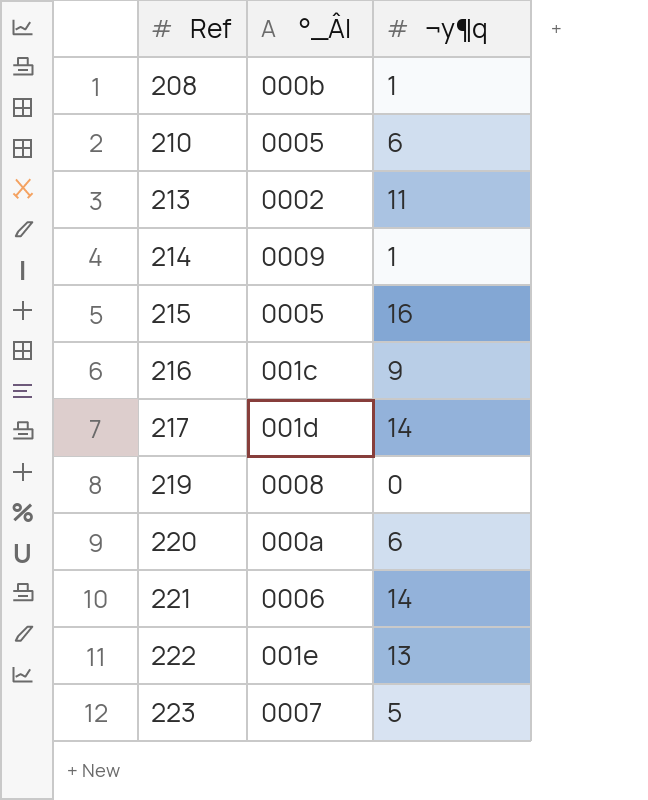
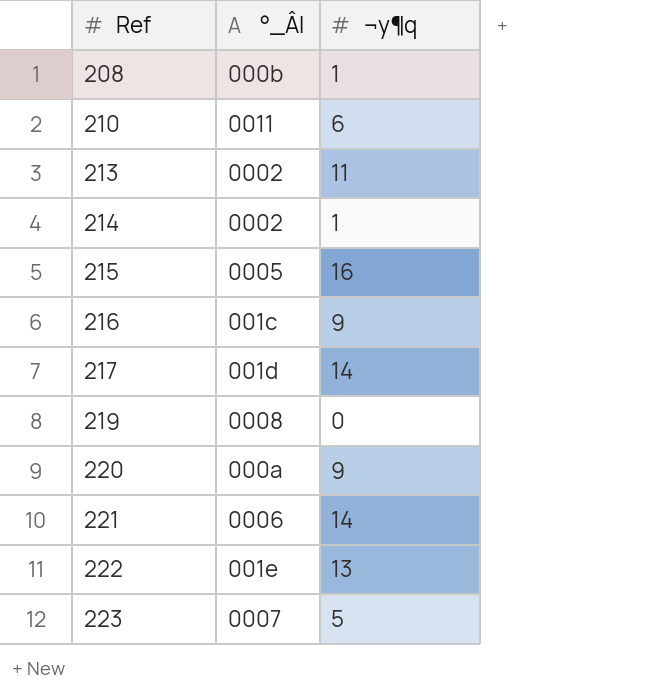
210 | °_ÂI: 0005 -> 0011
214 | °_ÂI: 0009 -> 0002
220 | ¬y¶q: 6 -> 9

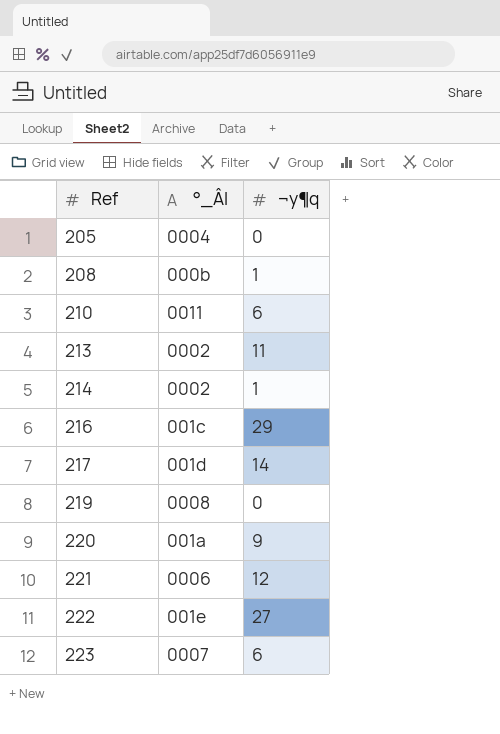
row 215: 0005 | 16 -> none
row 205: none -> 0004 | 0
216 | ¬y¶q: 9 -> 29
220 | °_ÂI: 000a -> 001a
221 | ¬y¶q: 14 -> 12
222 | ¬y¶q: 13 -> 27
223 | ¬y¶q: 5 -> 6

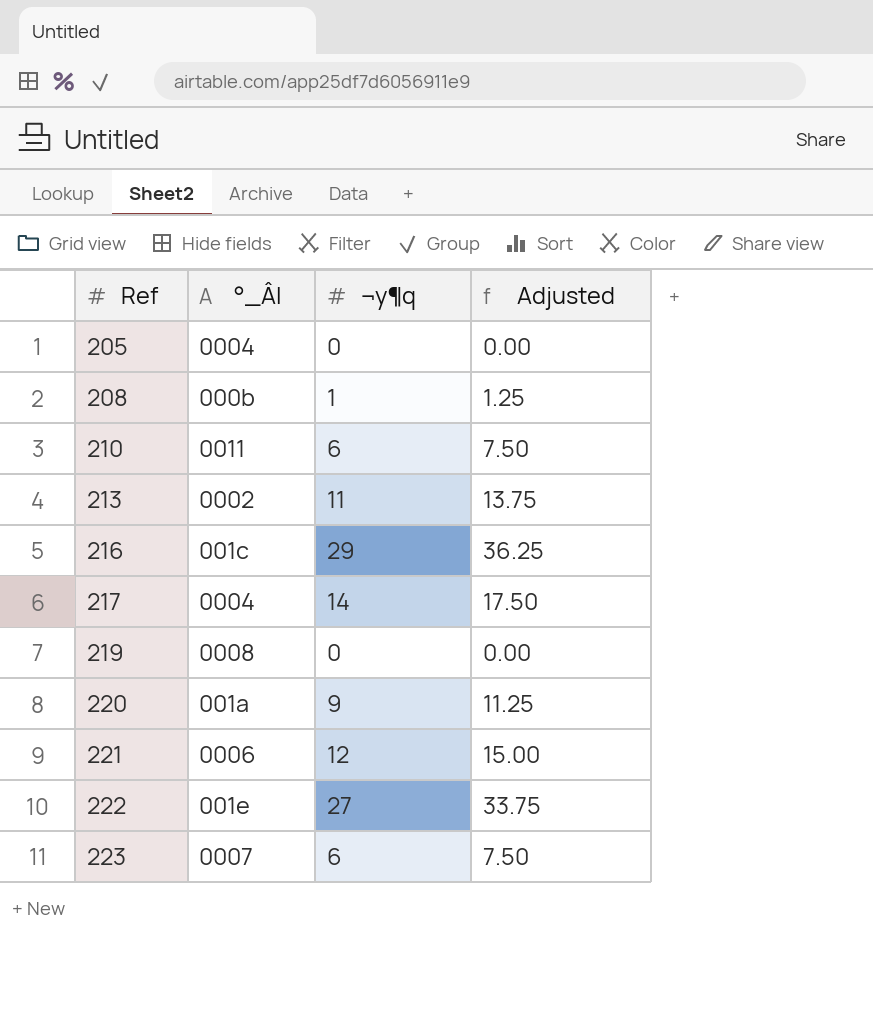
column Adjusted | formula: none -> [¬y¶q] * 1.25
row 214: 0002 | 1 -> none
217 | °_ÂI: 001d -> 0004

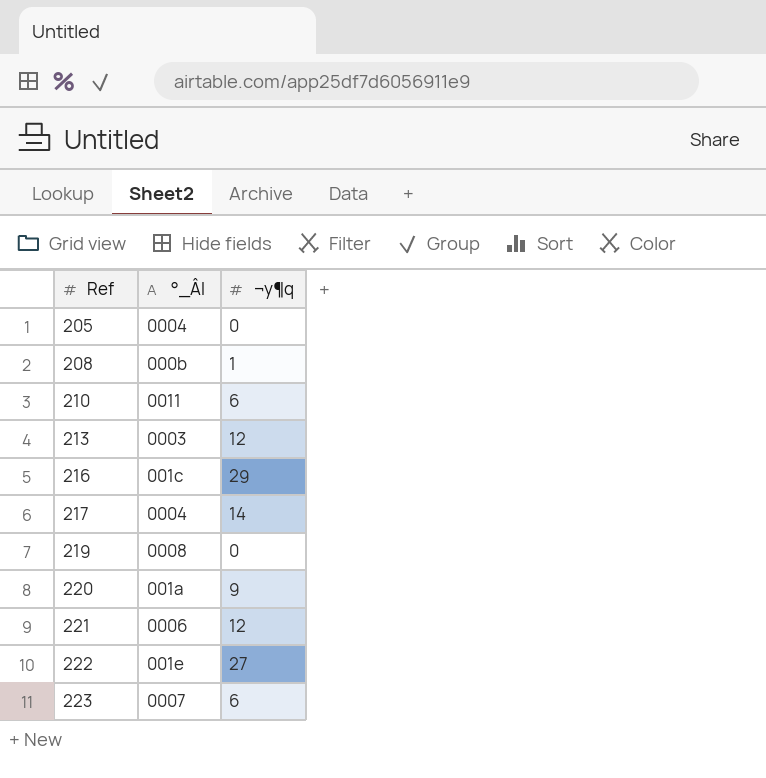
column Adjusted | formula: [¬y¶q] * 1.25 -> none
213 | °_ÂI: 0002 -> 0003
213 | ¬y¶q: 11 -> 12

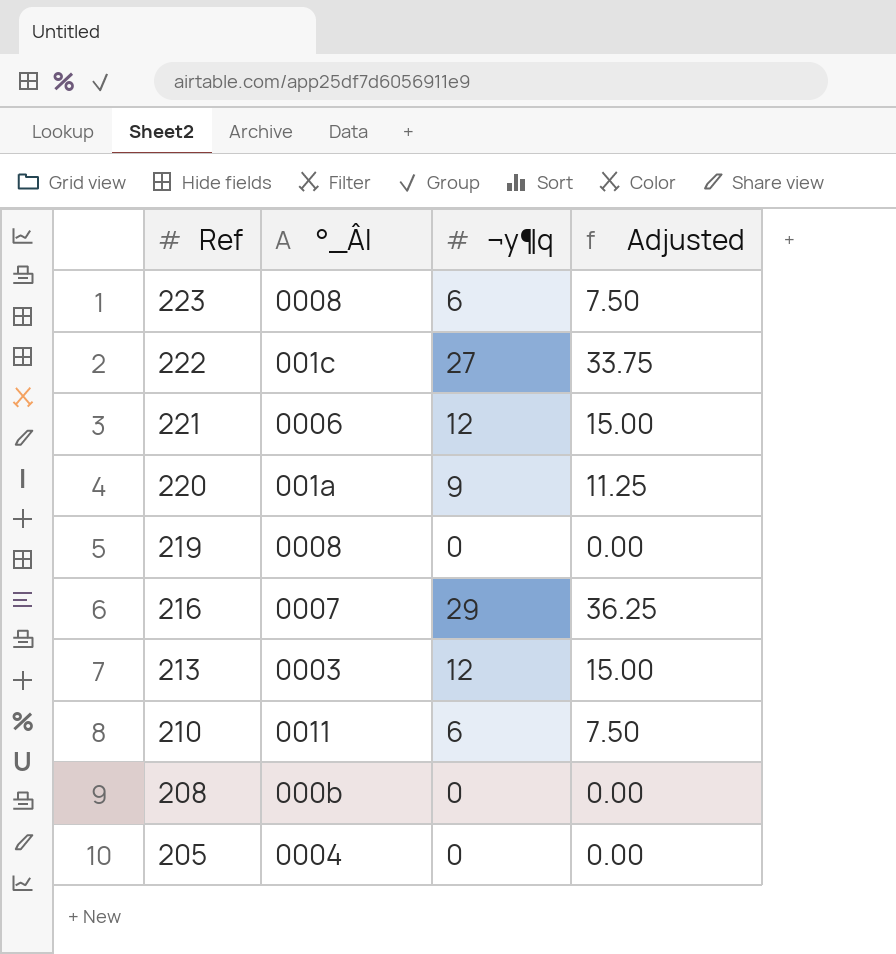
row order: Ref ascending -> Ref descending
column Adjusted | formula: none -> [¬y¶q] * 1.25
row 217: 0004 | 14 -> none
223 | °_ÂI: 0007 -> 0008
222 | °_ÂI: 001e -> 001c
216 | °_ÂI: 001c -> 0007
208 | ¬y¶q: 1 -> 0

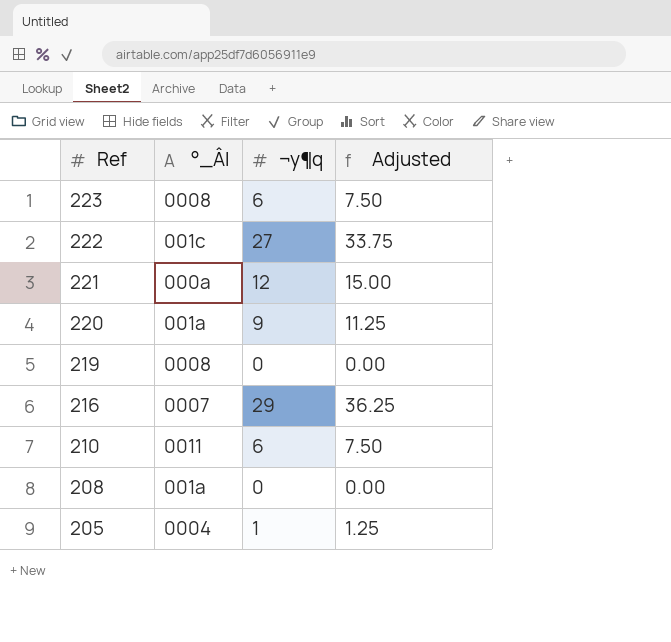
row 213: 0003 | 12 | 15.00 -> none
221 | °_ÂI: 0006 -> 000a
208 | °_ÂI: 000b -> 001a
205 | ¬y¶q: 0 -> 1
205 | Adjusted: 0.00 -> 1.25

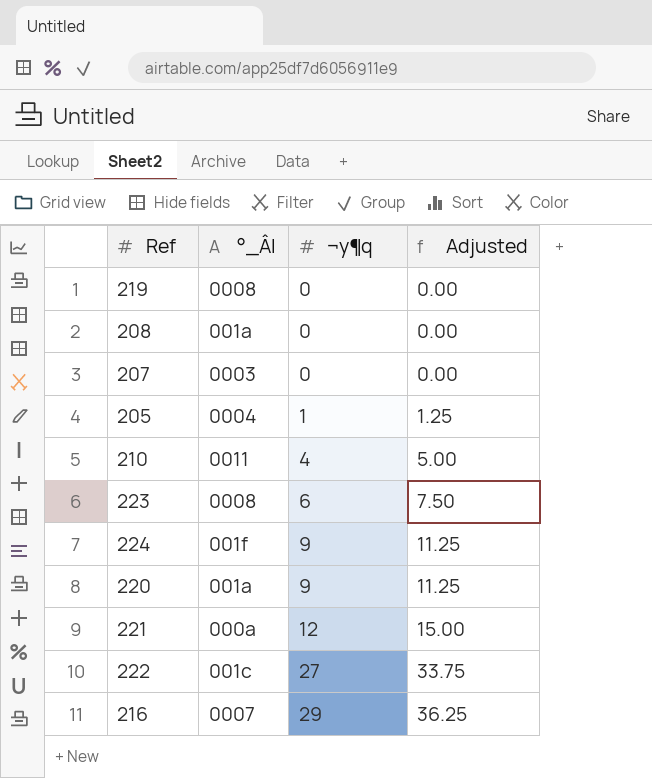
row order: Ref descending -> ¬y¶q ascending
row 207: none -> 0003 | 0 | 0.00
210 | ¬y¶q: 6 -> 4
210 | Adjusted: 7.50 -> 5.00
row 224: none -> 001f | 9 | 11.25

